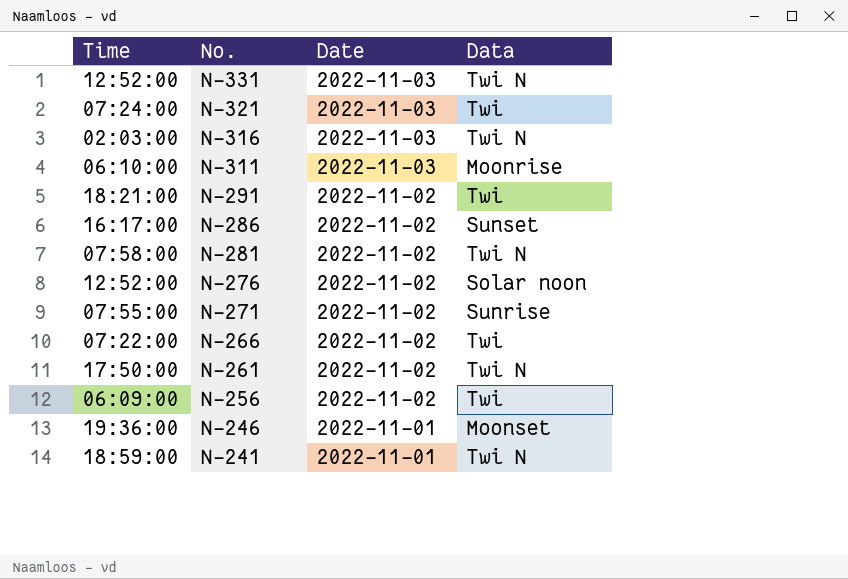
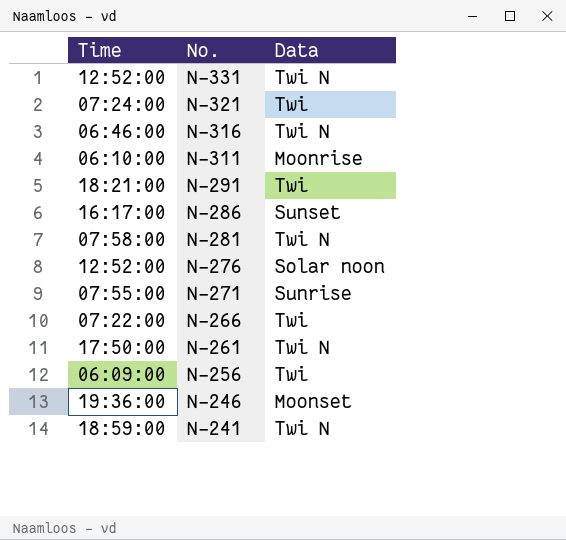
column Date | position: 3 -> none
N-316 | Time: 02:03:00 -> 06:46:00

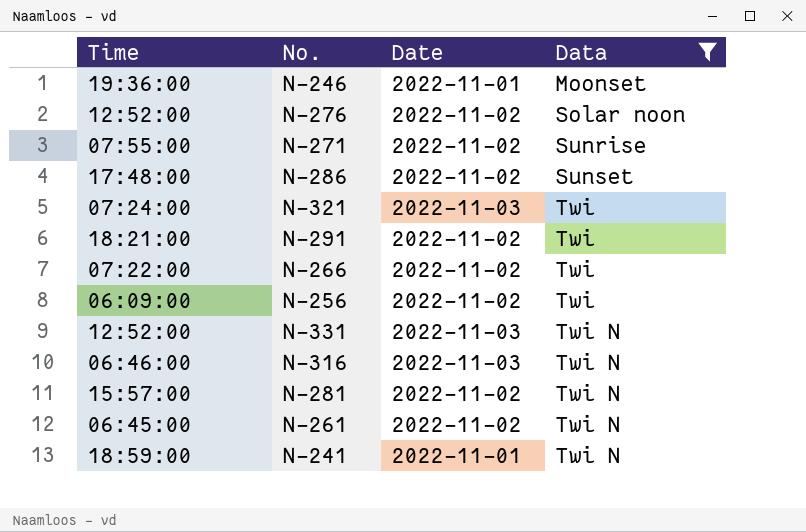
filter: none -> Data != Moonrise
row order: No. descending -> Data ascending
column Date | position: none -> 3
N-286 | Time: 16:17:00 -> 17:48:00
N-281 | Time: 07:58:00 -> 15:57:00
N-261 | Time: 17:50:00 -> 06:45:00

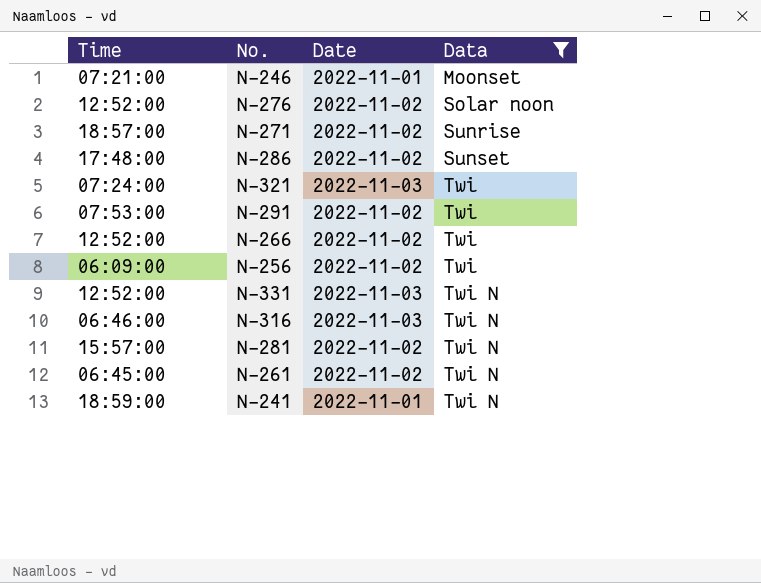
N-246 | Time: 19:36:00 -> 07:21:00
N-271 | Time: 07:55:00 -> 18:57:00
N-291 | Time: 18:21:00 -> 07:53:00
N-266 | Time: 07:22:00 -> 12:52:00

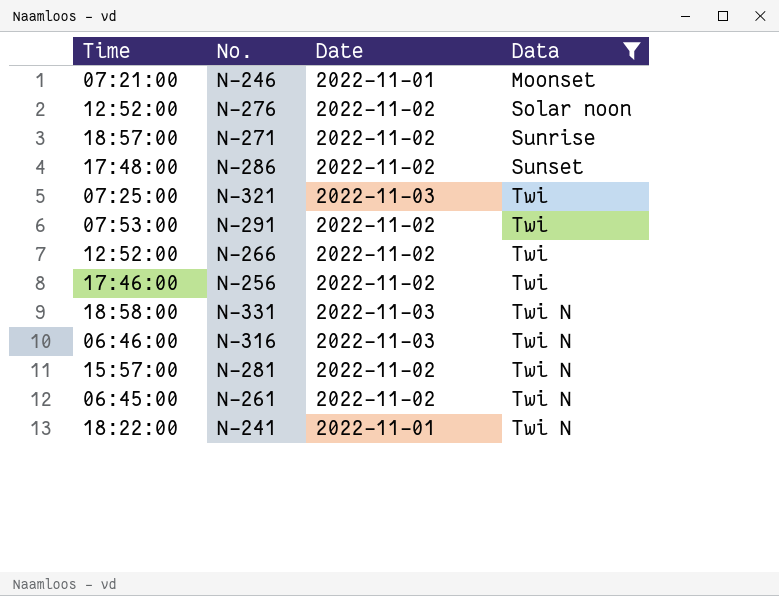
N-321 | Time: 07:24:00 -> 07:25:00
N-256 | Time: 06:09:00 -> 17:46:00
N-331 | Time: 12:52:00 -> 18:58:00
N-241 | Time: 18:59:00 -> 18:22:00

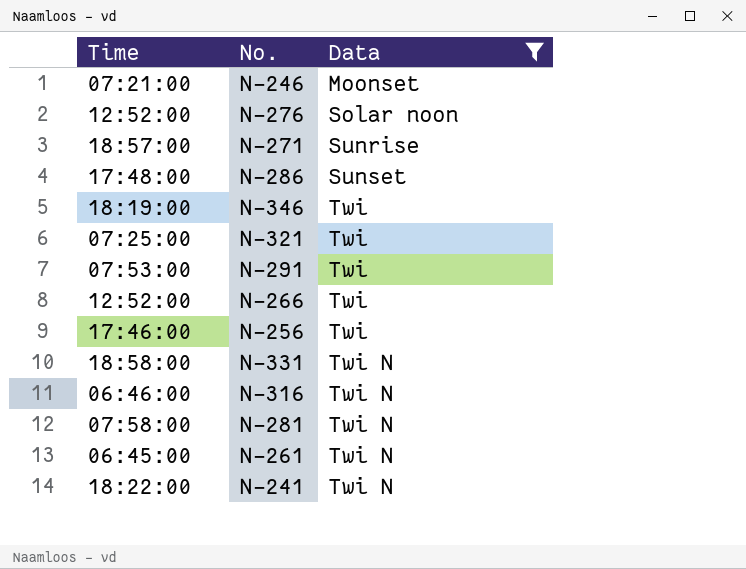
column Date | position: 3 -> none
row N-346: none -> 18:19:00 | Twi
N-281 | Time: 15:57:00 -> 07:58:00

